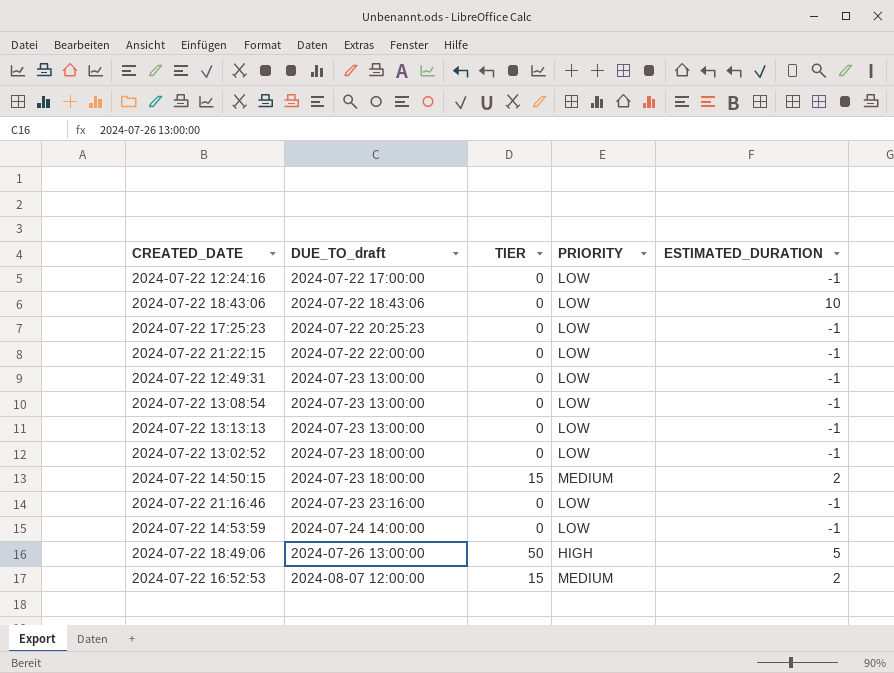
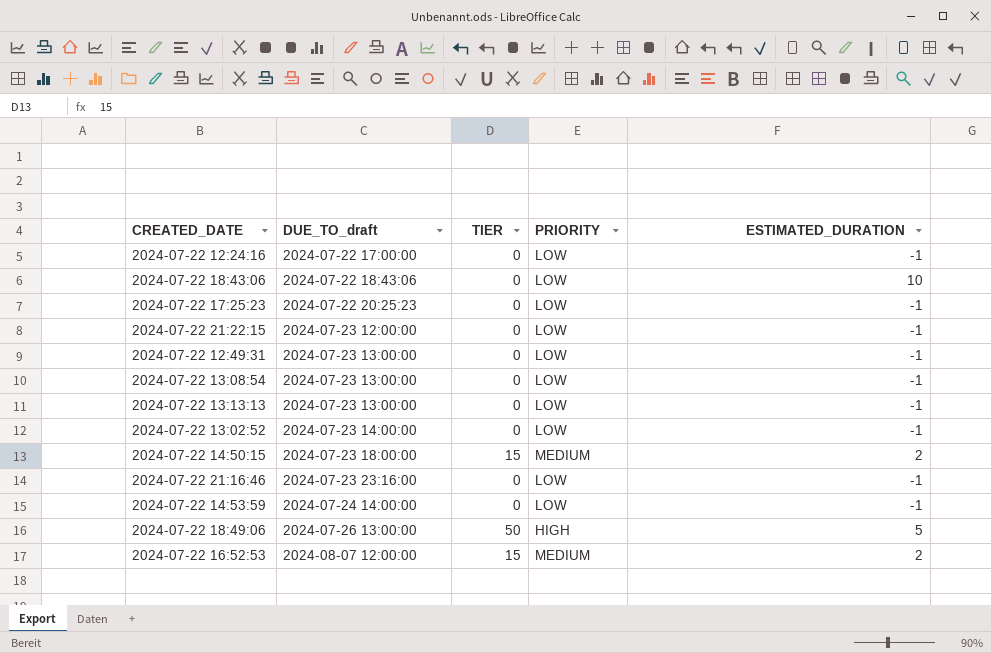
2024-07-22 21:22:15 | DUE_TO_draft: 2024-07-22 22:00:00 -> 2024-07-23 12:00:00
2024-07-22 13:02:52 | DUE_TO_draft: 2024-07-23 18:00:00 -> 2024-07-23 14:00:00

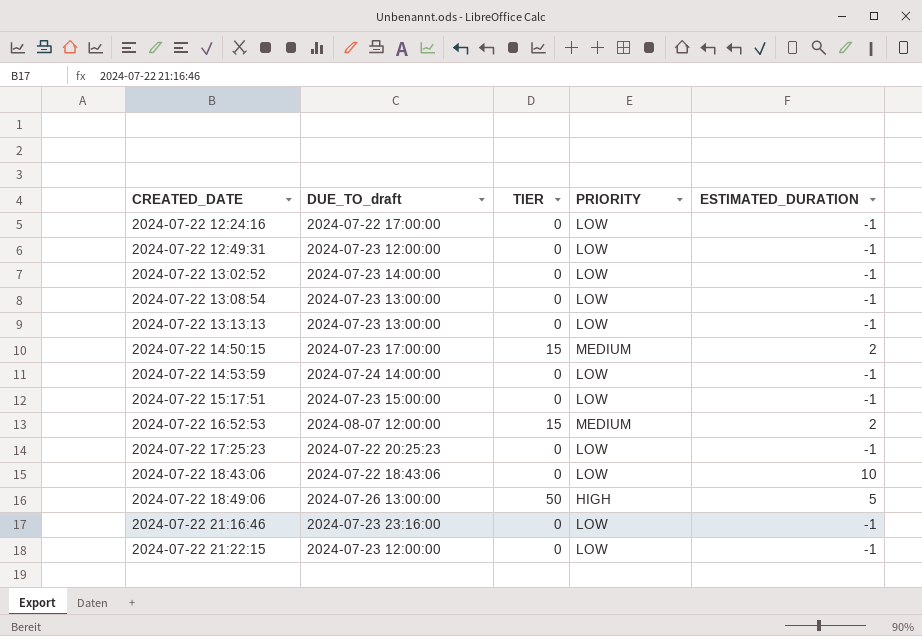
row order: DUE_TO_draft ascending -> CREATED_DATE ascending
2024-07-22 12:49:31 | DUE_TO_draft: 2024-07-23 13:00:00 -> 2024-07-23 12:00:00
2024-07-22 14:50:15 | DUE_TO_draft: 2024-07-23 18:00:00 -> 2024-07-23 17:00:00
row 2024-07-22 15:17:51: none -> 2024-07-23 15:00:00 | 0 | LOW | -1

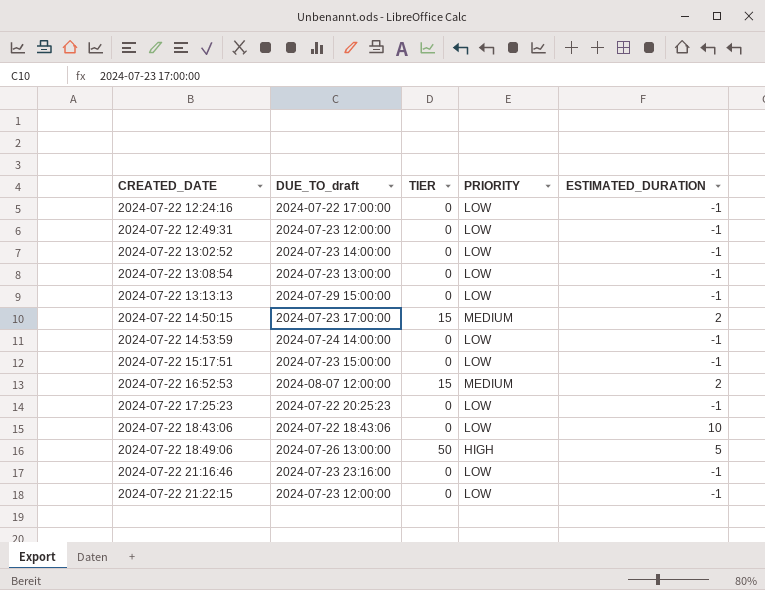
2024-07-22 13:13:13 | DUE_TO_draft: 2024-07-23 13:00:00 -> 2024-07-29 15:00:00

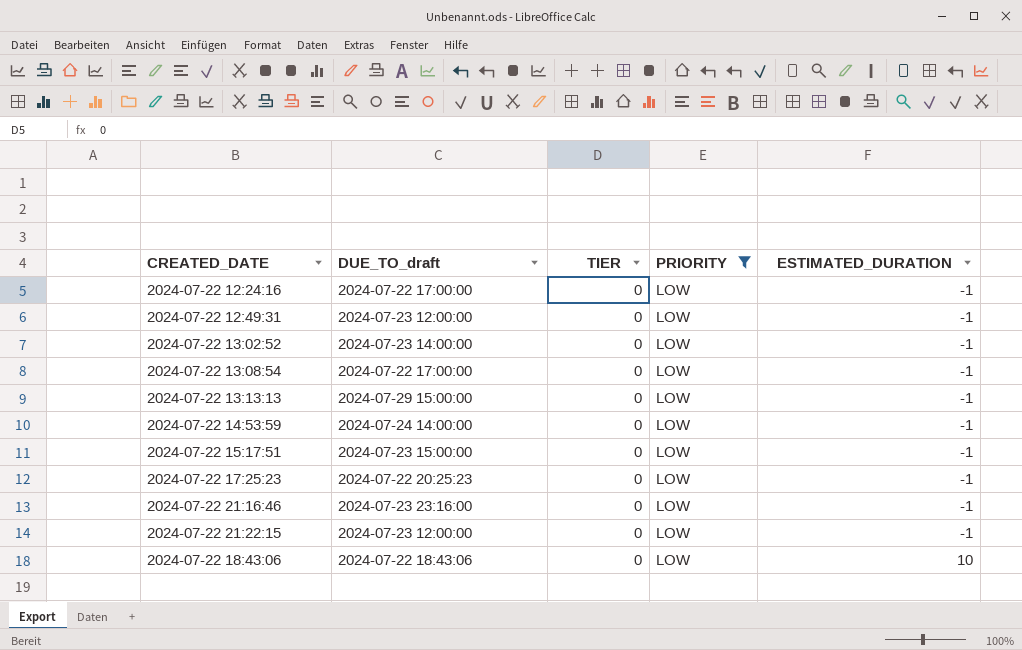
filter: none -> PRIORITY = LOW
row order: CREATED_DATE ascending -> ESTIMATED_DURATION ascending
2024-07-22 13:08:54 | DUE_TO_draft: 2024-07-23 13:00:00 -> 2024-07-22 17:00:00

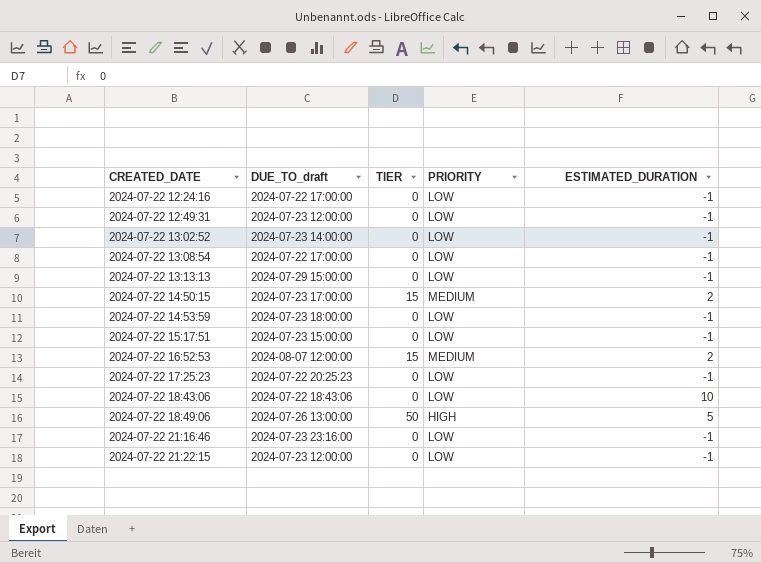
filter: PRIORITY = LOW -> none
row order: ESTIMATED_DURATION ascending -> CREATED_DATE ascending
2024-07-22 14:53:59 | DUE_TO_draft: 2024-07-24 14:00:00 -> 2024-07-23 18:00:00

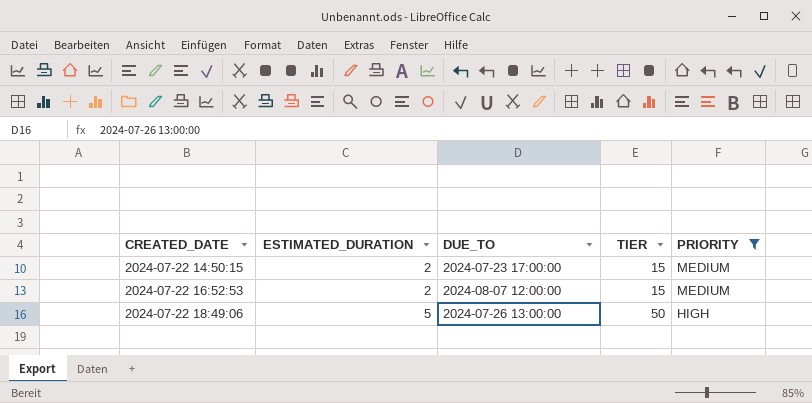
filter: none -> PRIORITY != LOW
column ESTIMATED_DURATION | position: 5 -> 2
column name: DUE_TO_draft -> DUE_TO

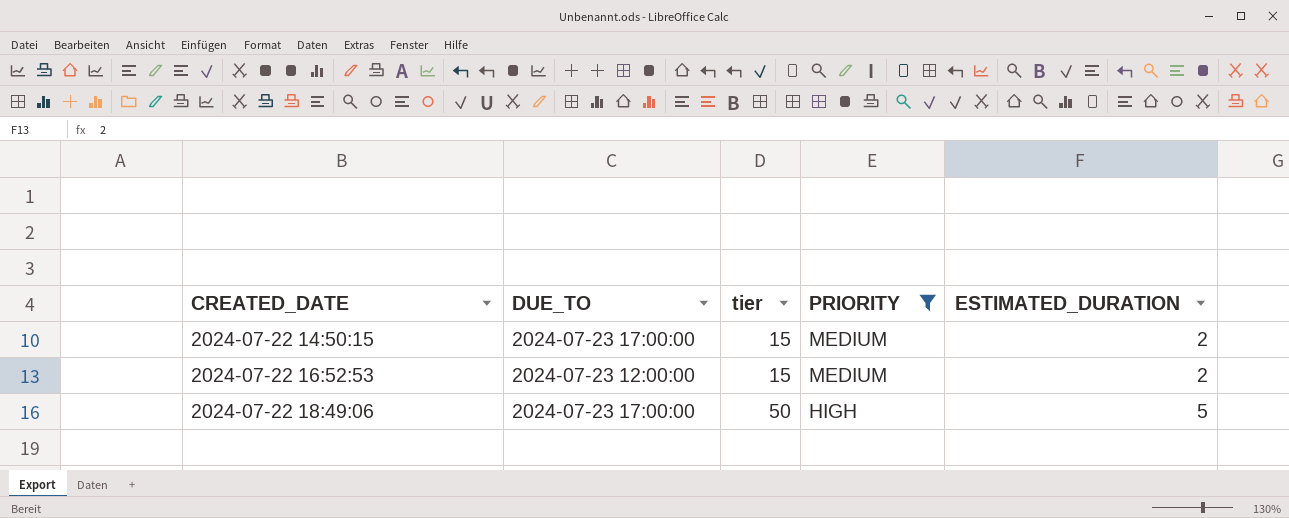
column name: TIER -> tier
column ESTIMATED_DURATION | position: 2 -> 5
2024-07-22 16:52:53 | DUE_TO: 2024-08-07 12:00:00 -> 2024-07-23 12:00:00
2024-07-22 18:49:06 | DUE_TO: 2024-07-26 13:00:00 -> 2024-07-23 17:00:00

